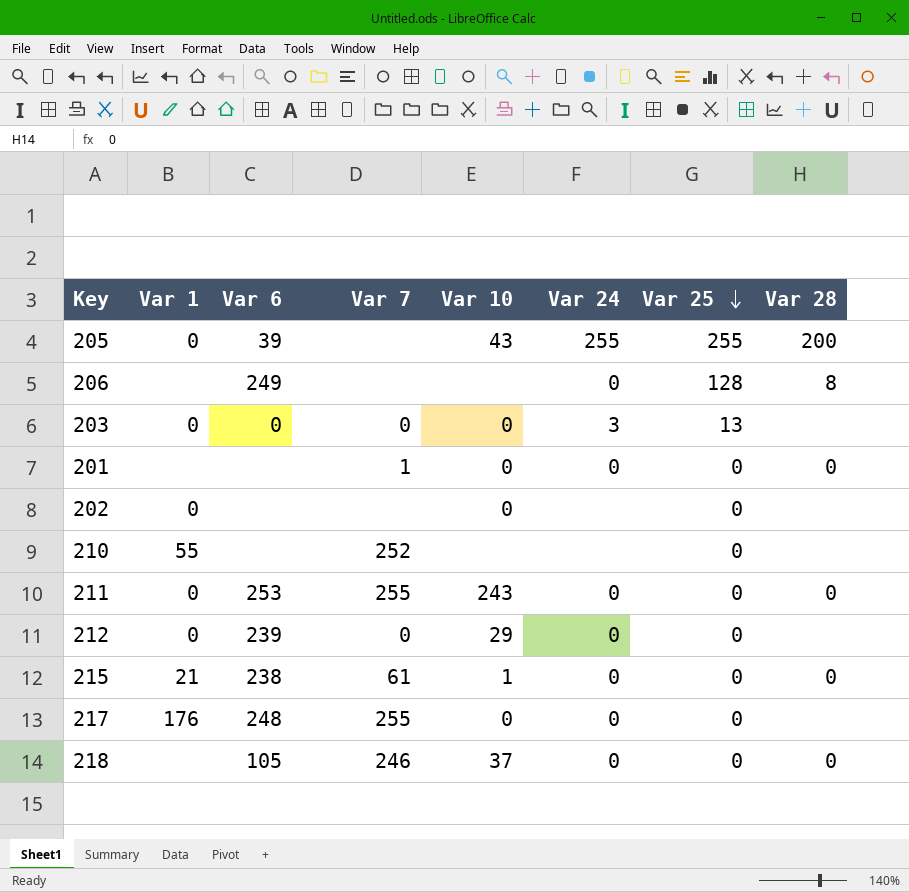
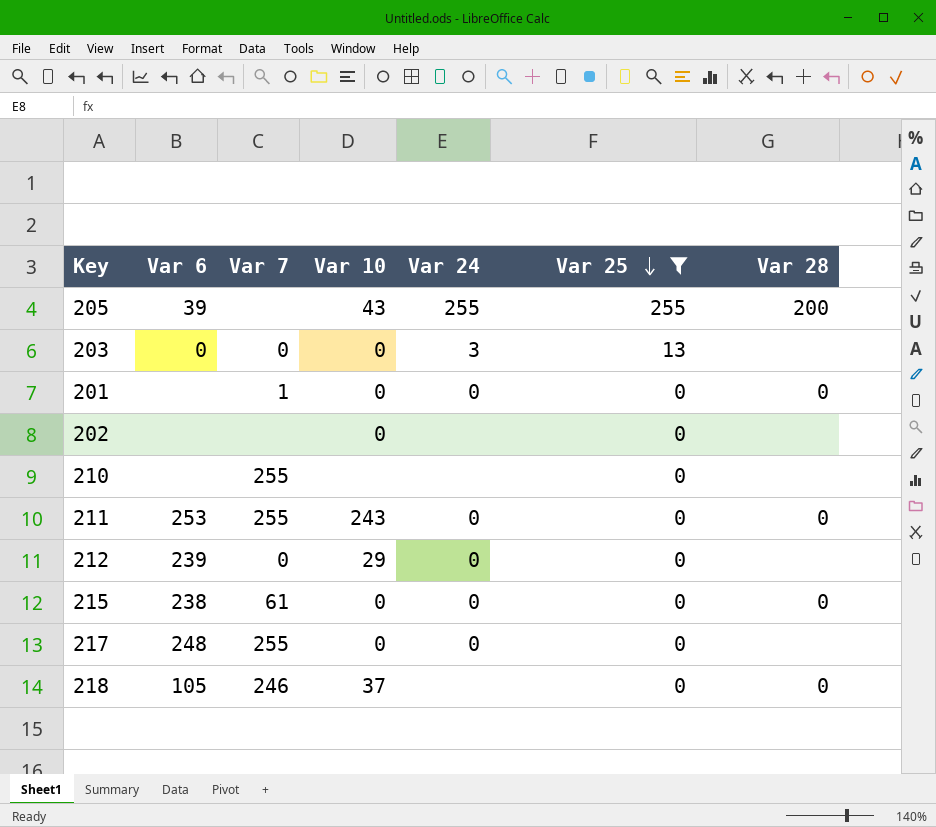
filter: none -> Var 25 != 128
column Var 1 | position: 2 -> none
210 | Var 7: 252 -> 255
215 | Var 10: 1 -> 0
218 | Var 24: 0 -> none

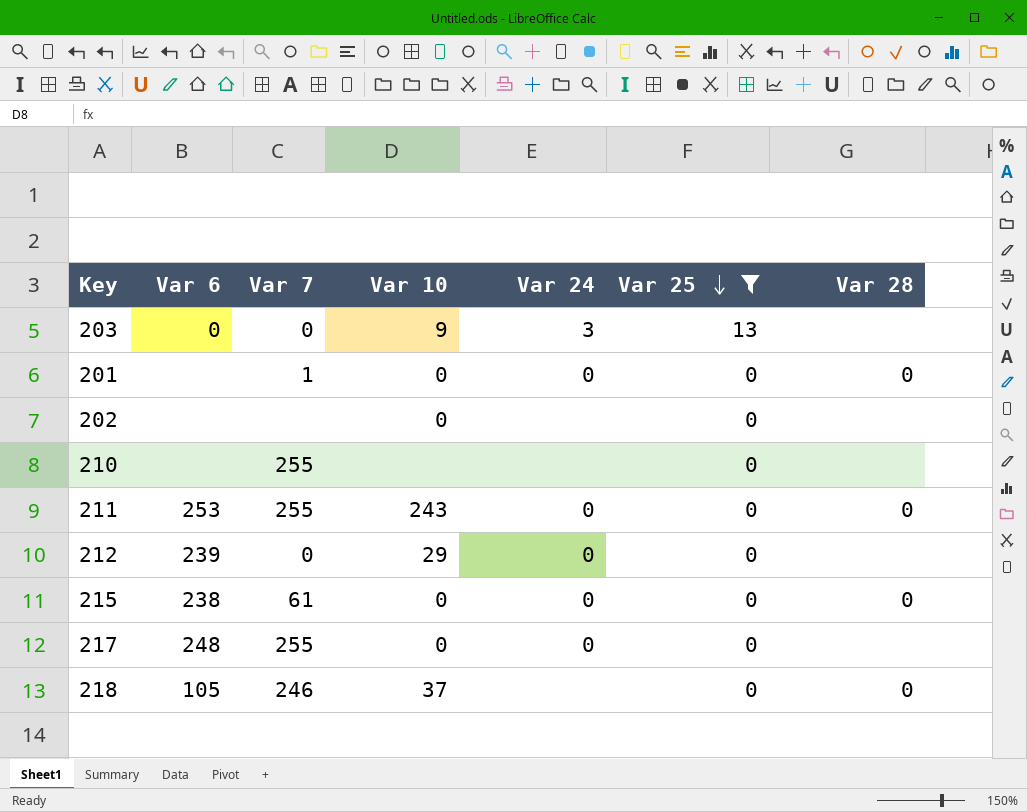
row 205: 39 | none | 43 | 255 | 255 | 200 -> none
203 | Var 10: 0 -> 9

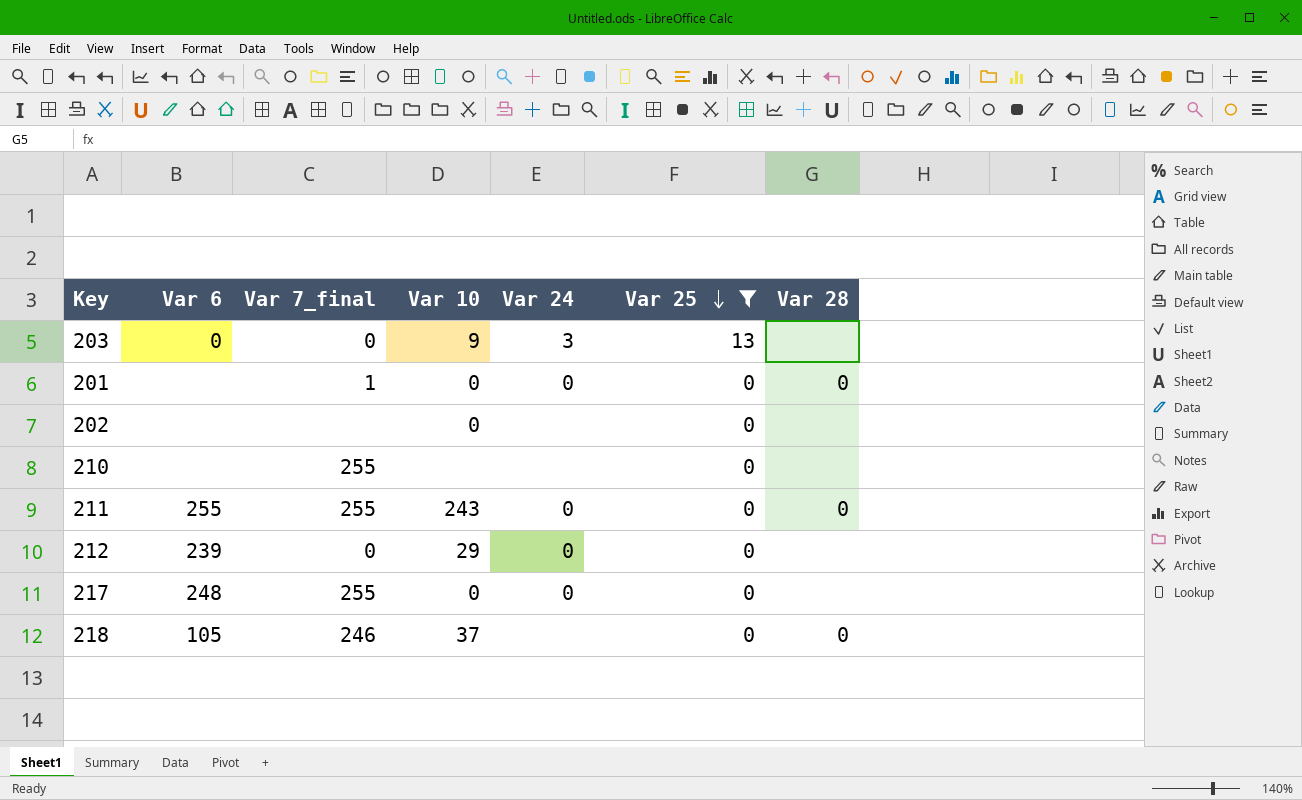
column name: Var 7 -> Var 7_final
row 215: 238 | 61 | 0 | 0 | 0 | 0 -> none
211 | Var 6: 253 -> 255

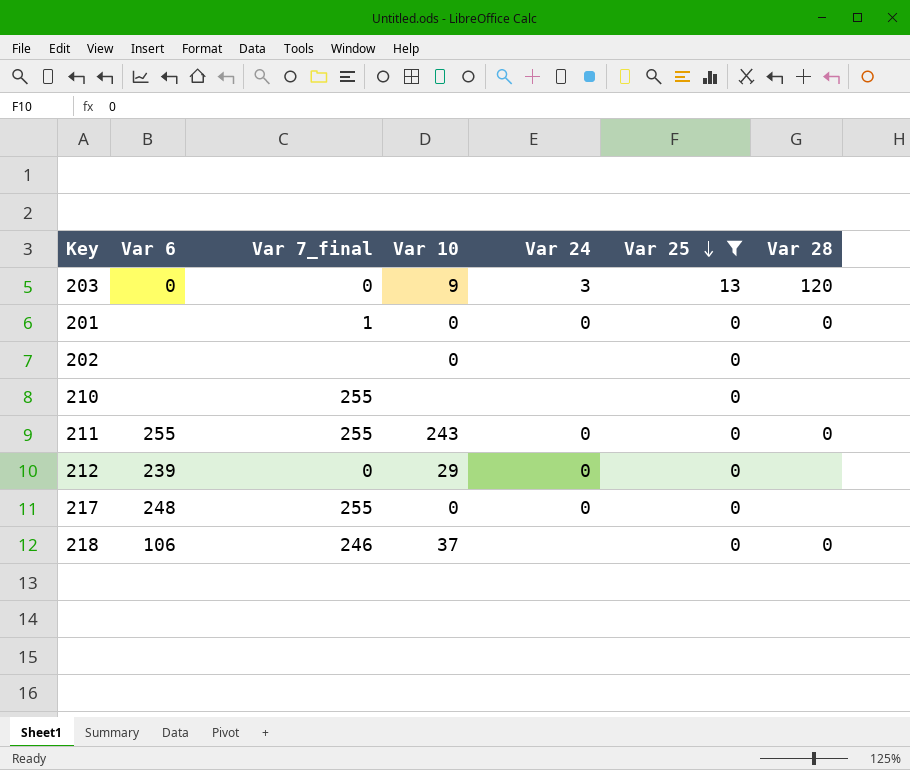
203 | Var 28: none -> 120
218 | Var 6: 105 -> 106

